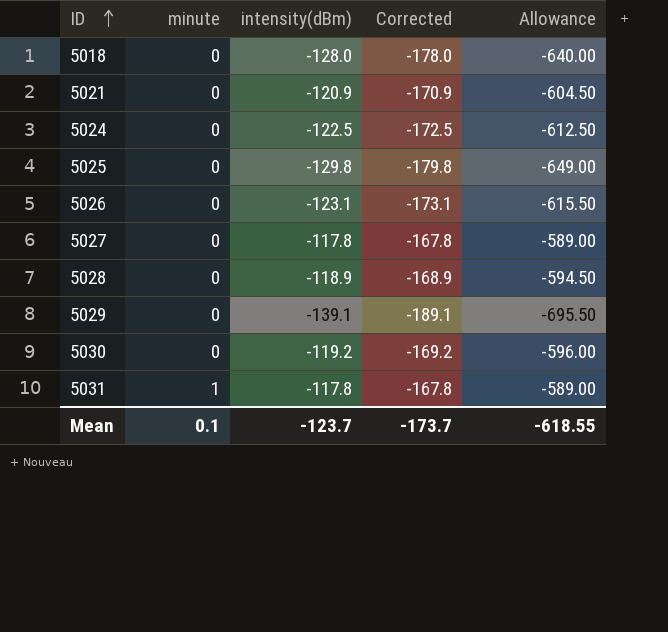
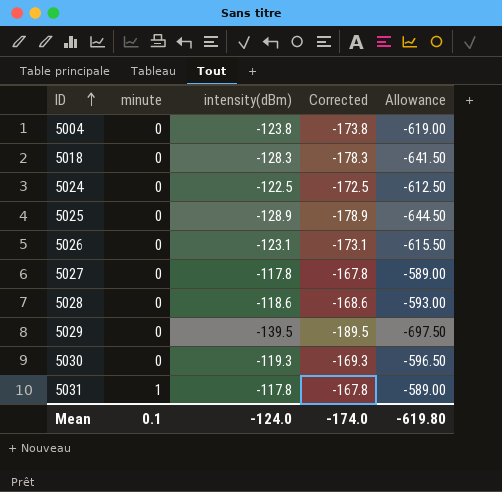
row 5021: 0 | -120.9 | -170.9 | -604.50 -> none
row 5004: none -> 0 | -123.8 | -173.8 | -619.00
5018 | intensity(dBm): -128.0 -> -128.3
5018 | Corrected: -178.0 -> -178.3
5018 | Allowance: -640.00 -> -641.50
5025 | intensity(dBm): -129.8 -> -128.9
5025 | Corrected: -179.8 -> -178.9
5025 | Allowance: -649.00 -> -644.50
5028 | intensity(dBm): -118.9 -> -118.6
5028 | Corrected: -168.9 -> -168.6
5028 | Allowance: -594.50 -> -593.00
5029 | intensity(dBm): -139.1 -> -139.5
5029 | Corrected: -189.1 -> -189.5
5029 | Allowance: -695.50 -> -697.50
5030 | intensity(dBm): -119.2 -> -119.3
5030 | Corrected: -169.2 -> -169.3
5030 | Allowance: -596.00 -> -596.50
Mean | intensity(dBm): -123.7 -> -124.0
Mean | Corrected: -173.7 -> -174.0
Mean | Allowance: -618.55 -> -619.80

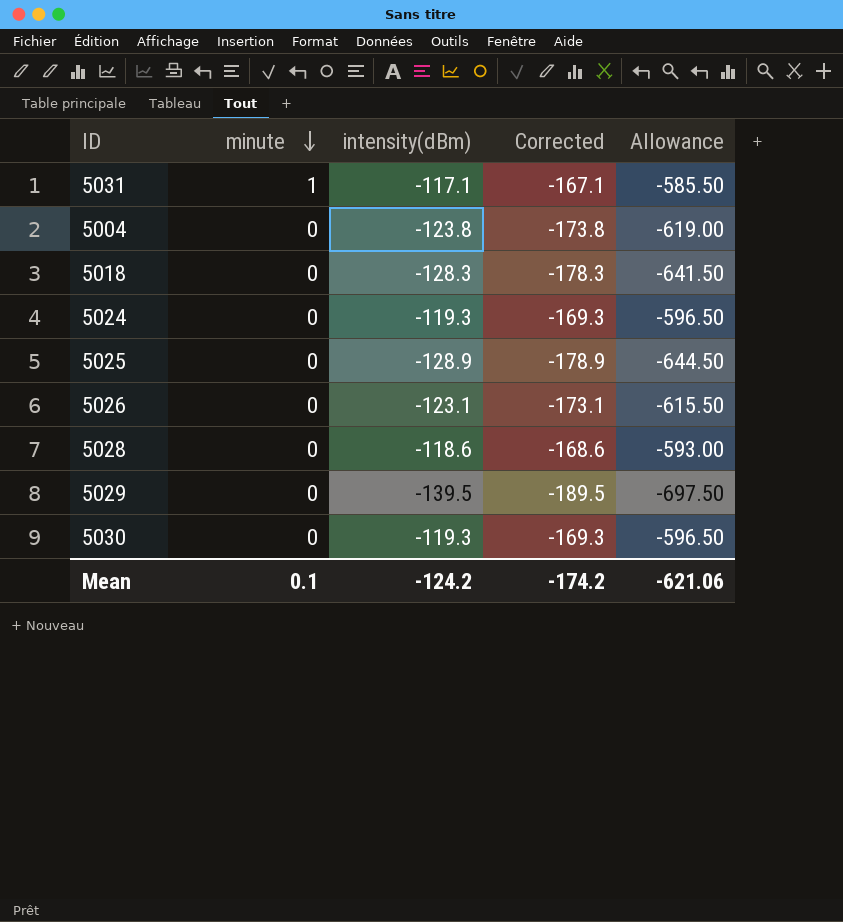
row order: ID ascending -> minute descending
row 5027: 0 | -117.8 | -167.8 | -589.00 -> none
5031 | intensity(dBm): -117.8 -> -117.1
5031 | Corrected: -167.8 -> -167.1
5031 | Allowance: -589.00 -> -585.50
5024 | intensity(dBm): -122.5 -> -119.3
5024 | Corrected: -172.5 -> -169.3
5024 | Allowance: -612.50 -> -596.50
Mean | intensity(dBm): -124.0 -> -124.2
Mean | Corrected: -174.0 -> -174.2
Mean | Allowance: -619.80 -> -621.06

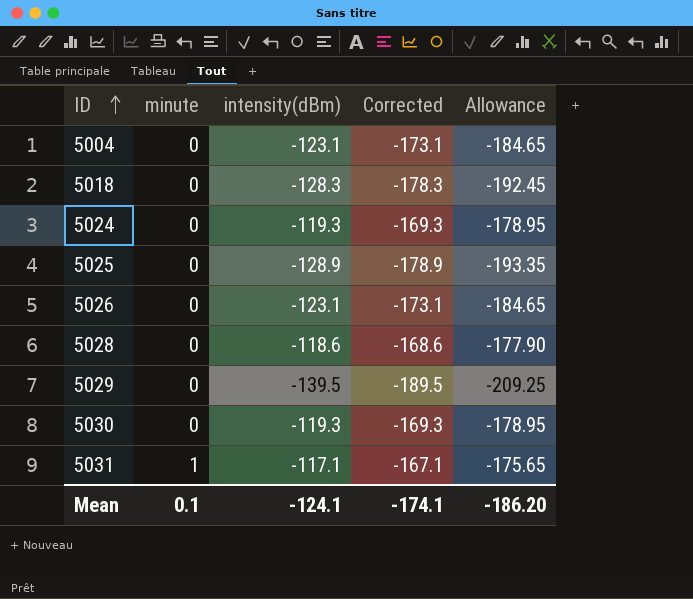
row order: minute descending -> ID ascending
column Allowance | formula: [intensity(dBm)] * 5 -> [intensity(dBm)] * 1.5
5004 | intensity(dBm): -123.8 -> -123.1
5004 | Corrected: -173.8 -> -173.1
Mean | intensity(dBm): -124.2 -> -124.1
Mean | Corrected: -174.2 -> -174.1
Mean | Allowance: -621.06 -> -186.20

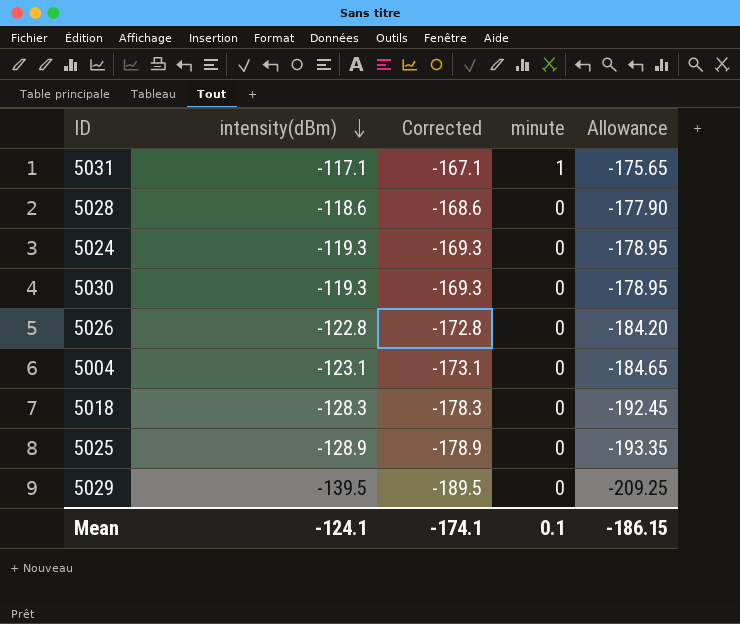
row order: ID ascending -> intensity(dBm) descending
column minute | position: 2 -> 4
5026 | intensity(dBm): -123.1 -> -122.8
5026 | Corrected: -173.1 -> -172.8
5026 | Allowance: -184.65 -> -184.20
Mean | Allowance: -186.20 -> -186.15

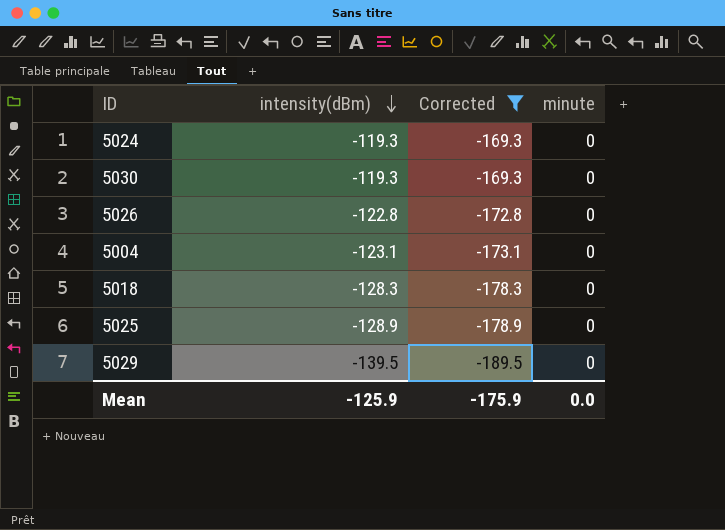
filter: none -> Corrected <= -169.3
column Allowance | formula: [intensity(dBm)] * 1.5 -> none
Mean | intensity(dBm): -124.1 -> -125.9
Mean | Corrected: -174.1 -> -175.9
Mean | minute: 0.1 -> 0.0

